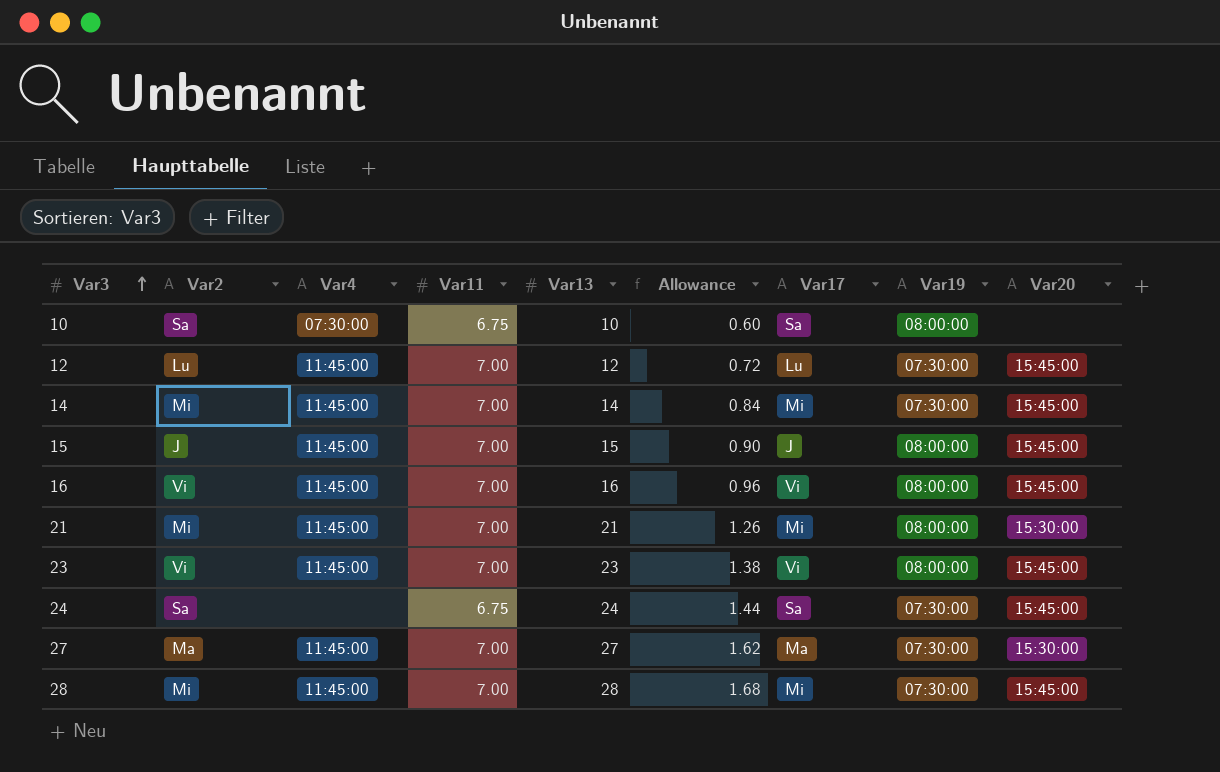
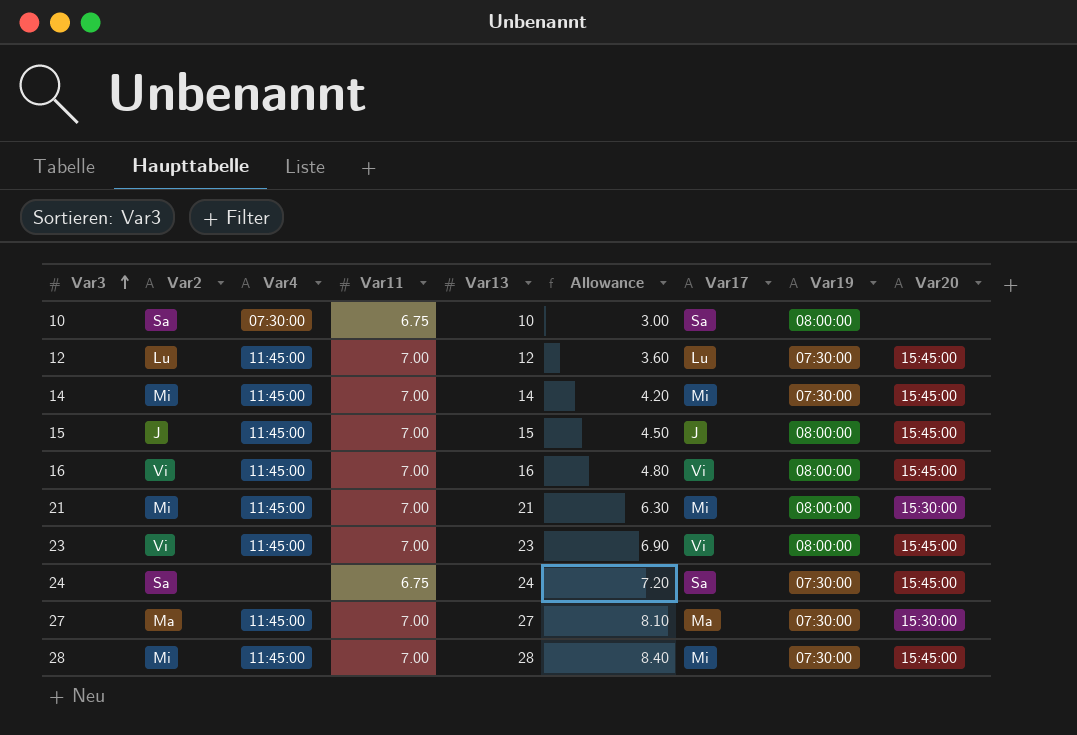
column Allowance | formula: [Var13] * 0.06 -> [Var13] * 0.3

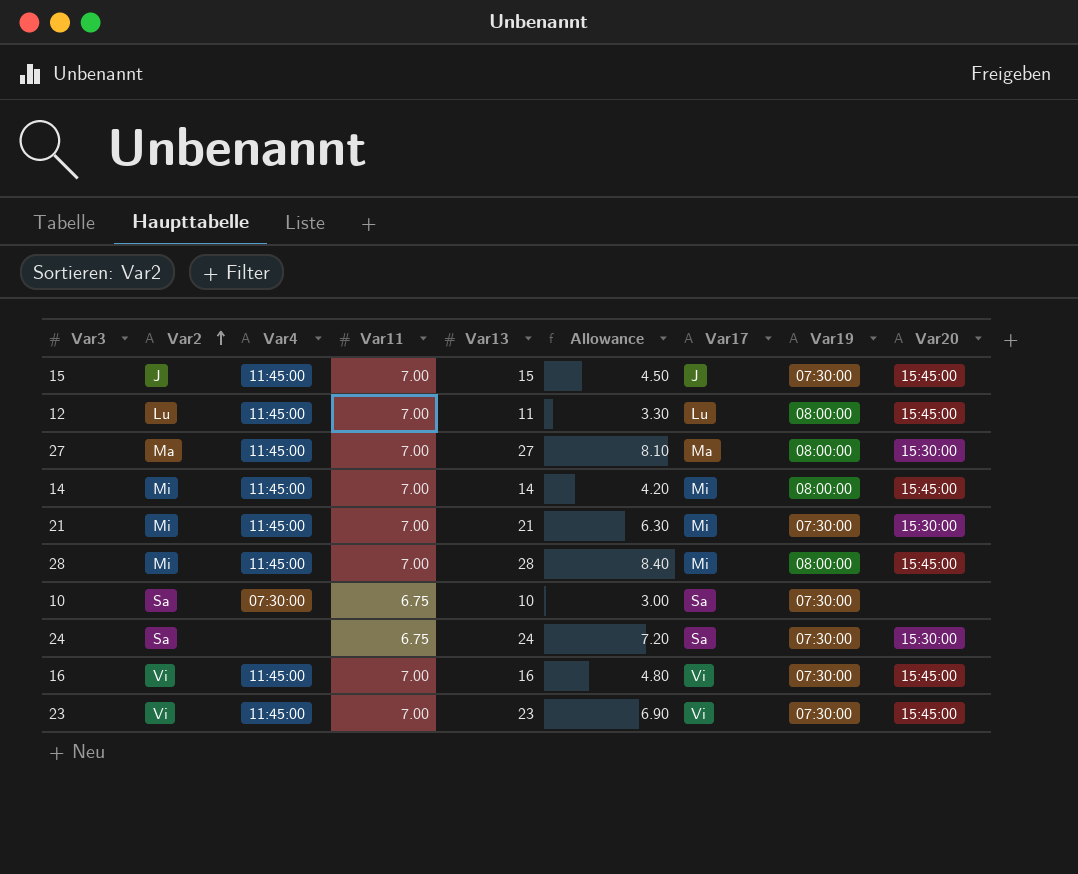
row order: Var3 ascending -> Var2 ascending
15 | Var19: 08:00:00 -> 07:30:00
12 | Var13: 12 -> 11
12 | Allowance: 3.60 -> 3.30
12 | Var19: 07:30:00 -> 08:00:00
27 | Var19: 07:30:00 -> 08:00:00
14 | Var19: 07:30:00 -> 08:00:00
21 | Var19: 08:00:00 -> 07:30:00
28 | Var19: 07:30:00 -> 08:00:00
10 | Var19: 08:00:00 -> 07:30:00
24 | Var20: 15:45:00 -> 15:30:00
16 | Var19: 08:00:00 -> 07:30:00
23 | Var19: 08:00:00 -> 07:30:00

